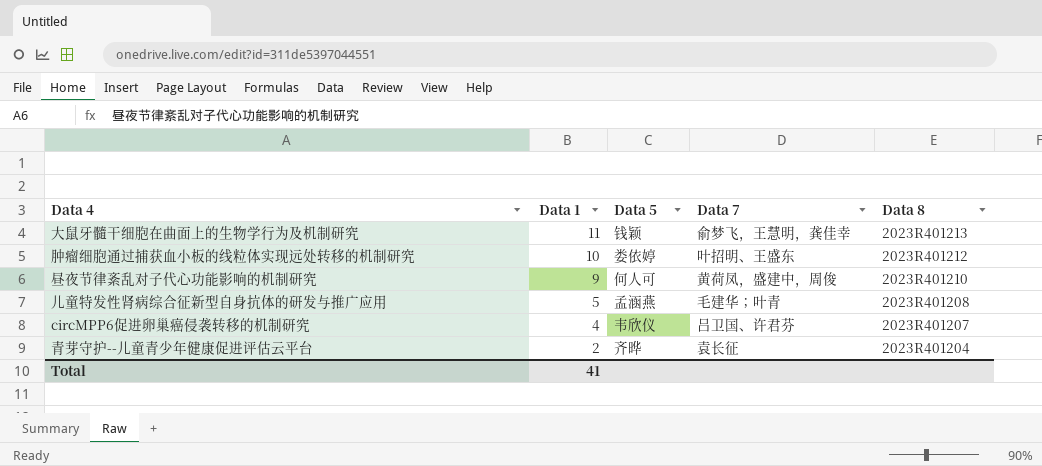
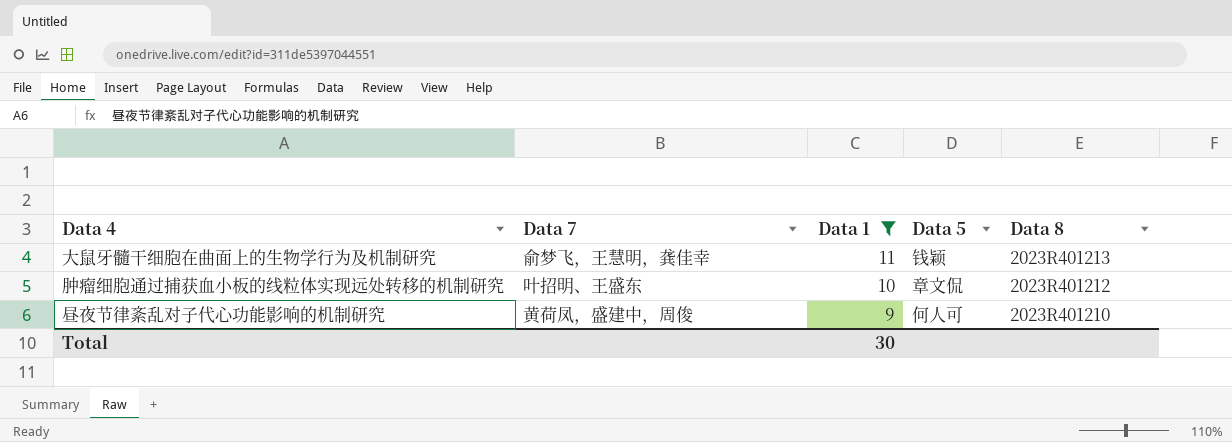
filter: none -> Data 1 >= 9
column Data 7 | position: 4 -> 2
肿瘤细胞通过捕获血小板的线粒体实现远处转移的机制研究 | Data 5: 娄依婷 -> 章文侃
Total | Data 1: 41 -> 30

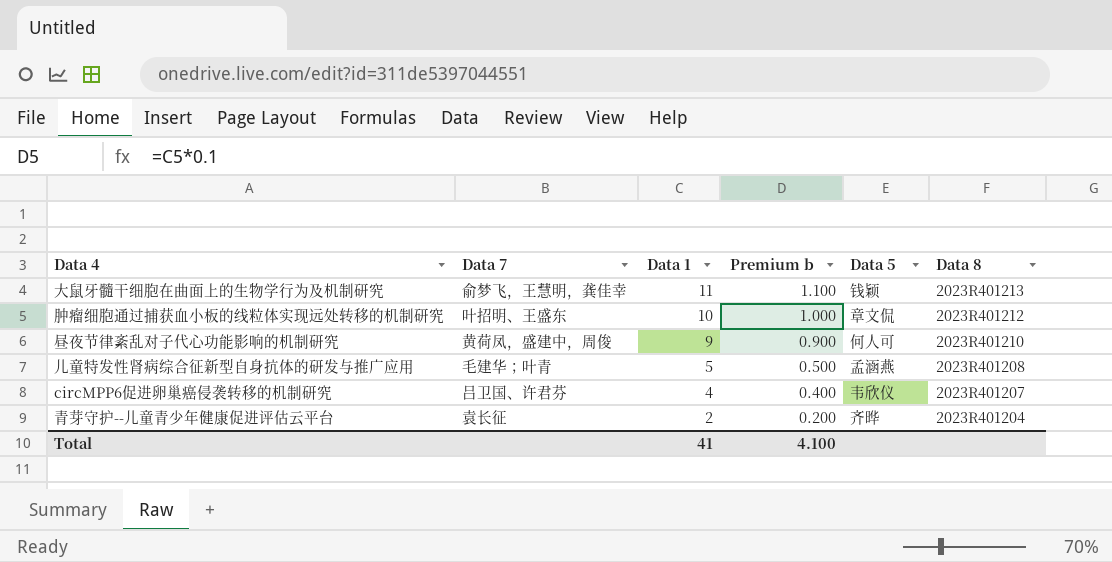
filter: Data 1 >= 9 -> none
column Premium b | formula: none -> [Data 1] * 0.1
Total | Data 1: 30 -> 41

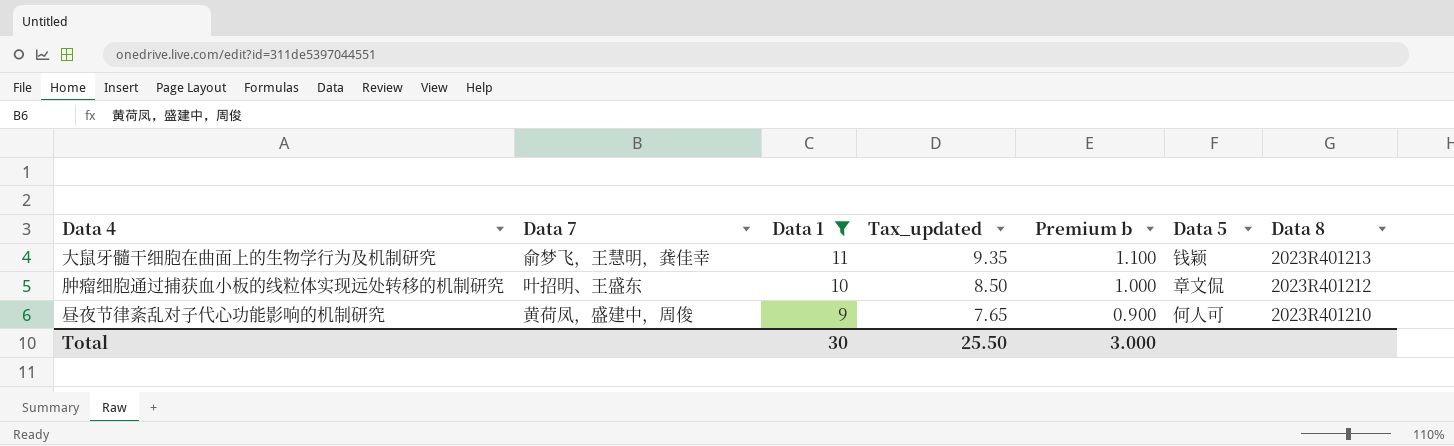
filter: none -> Data 1 >= 9
column Tax_updated | formula: none -> [Data 1] * 0.85
Total | Data 1: 41 -> 30
Total | Premium b: 4.100 -> 3.000

